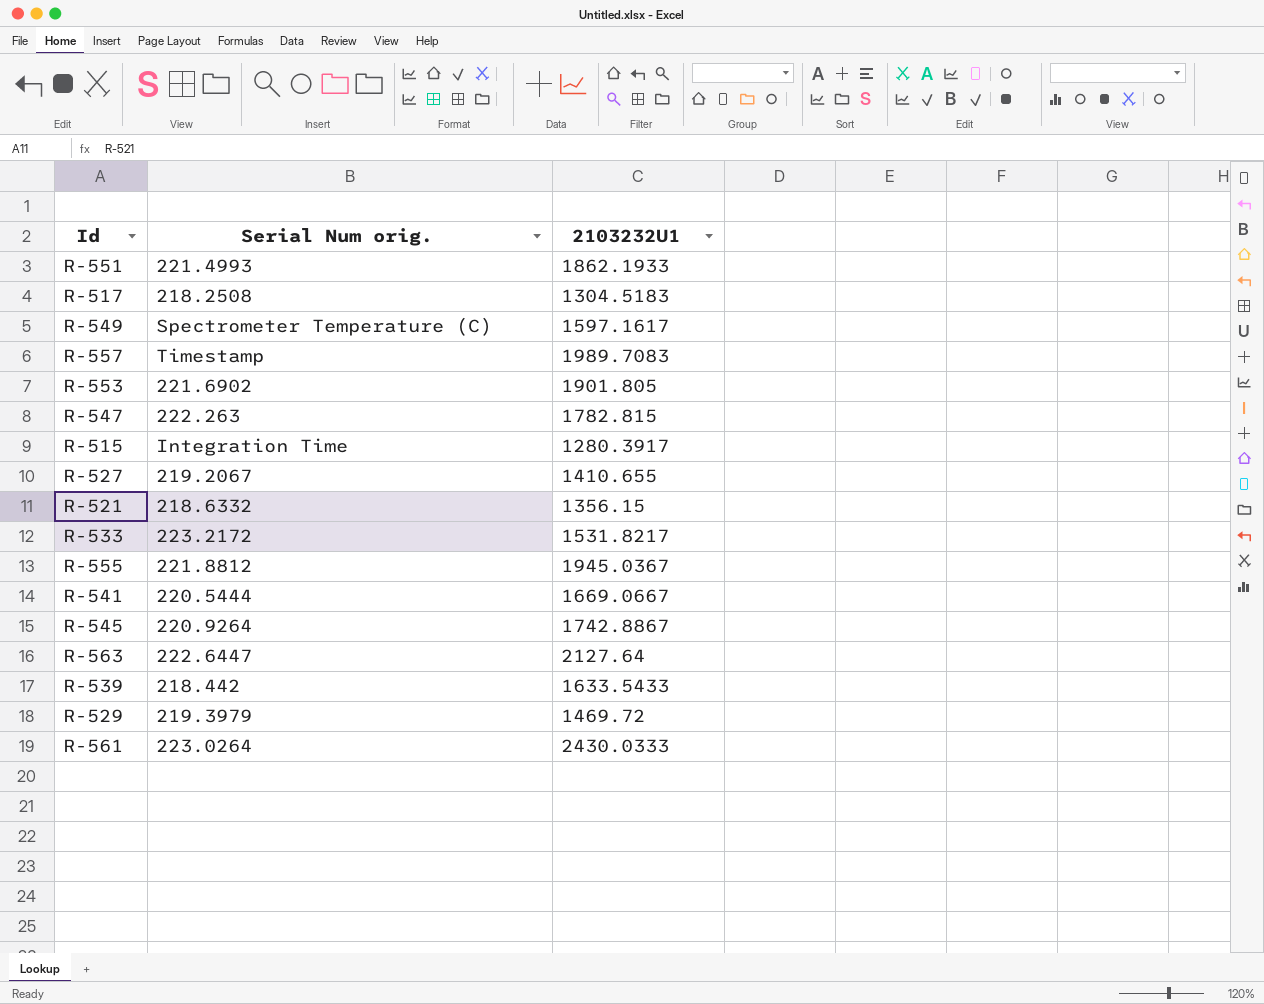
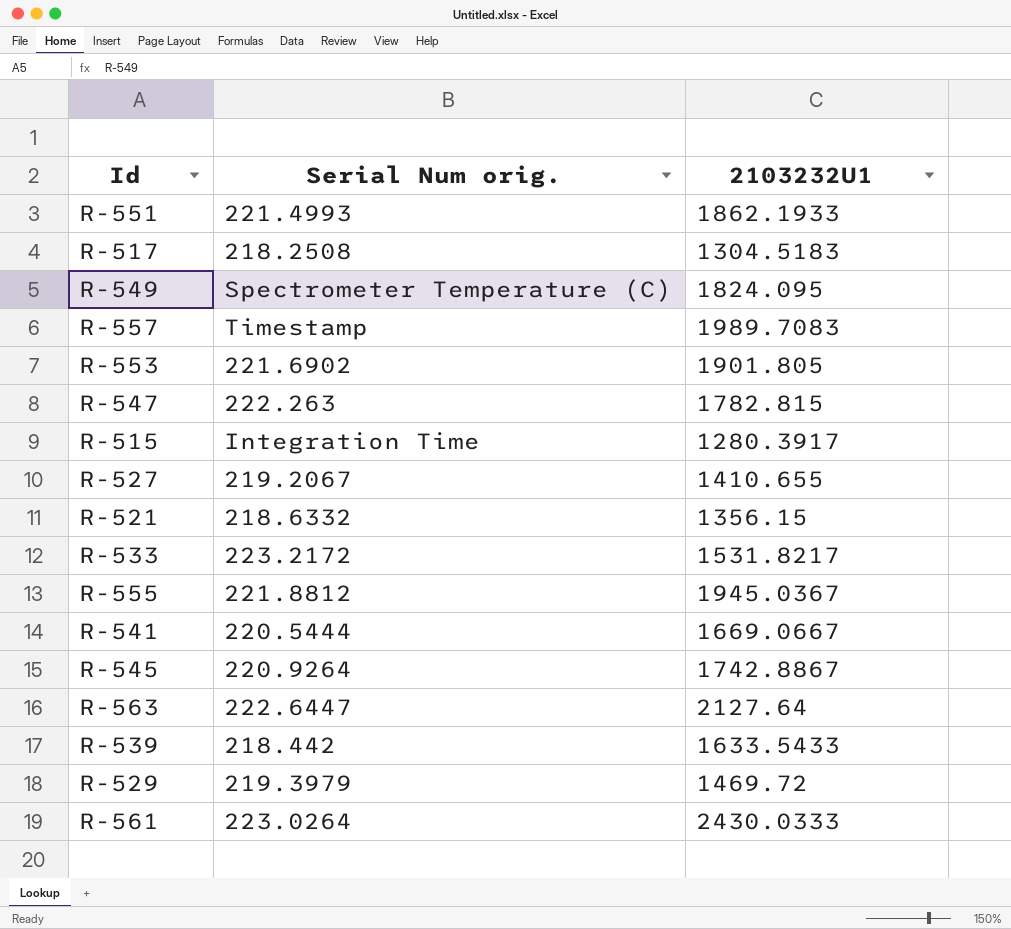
R-549 | 2103232U1: 1597.1617 -> 1824.095

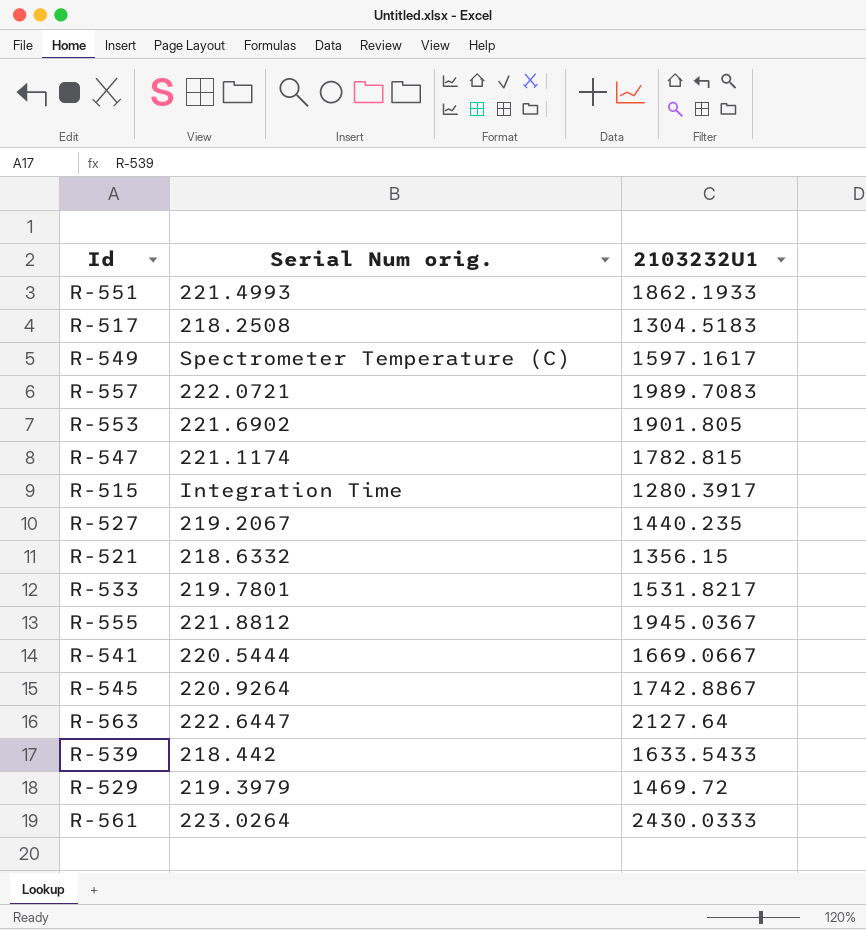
R-549 | 2103232U1: 1824.095 -> 1597.1617
R-557 | Serial Num orig.: Timestamp -> 222.0721
R-547 | Serial Num orig.: 222.263 -> 221.1174
R-527 | 2103232U1: 1410.655 -> 1440.235
R-533 | Serial Num orig.: 223.2172 -> 219.7801

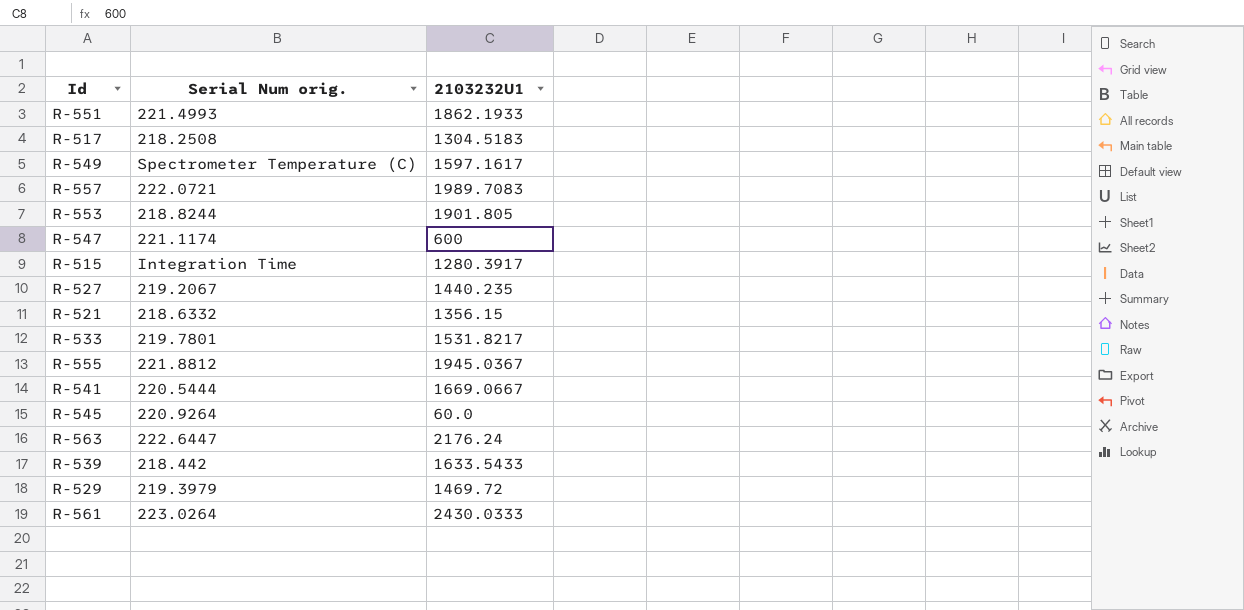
R-553 | Serial Num orig.: 221.6902 -> 218.8244
R-547 | 2103232U1: 1782.815 -> 600
R-545 | 2103232U1: 1742.8867 -> 60.0
R-563 | 2103232U1: 2127.64 -> 2176.24

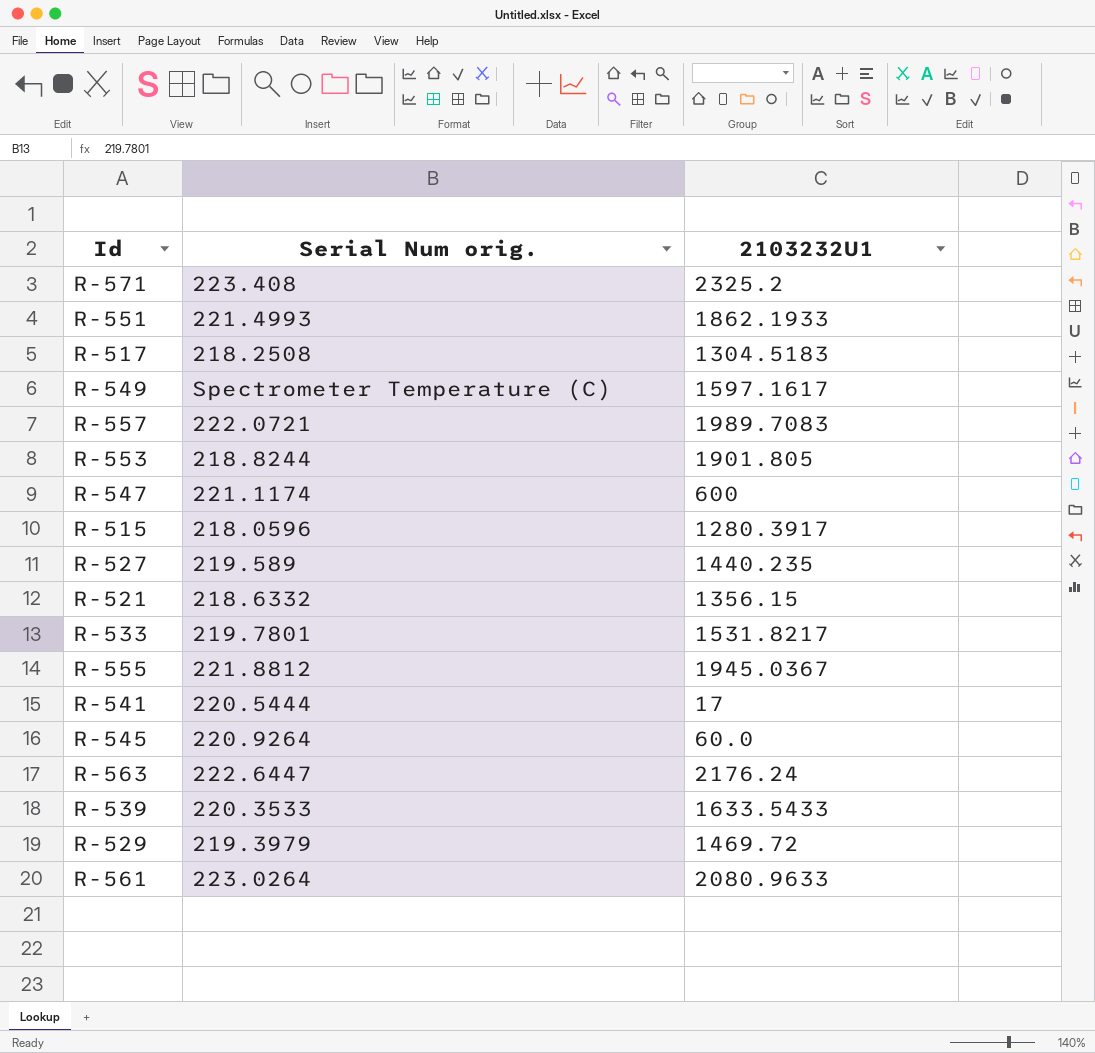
row R-571: none -> 223.408 | 2325.2
R-515 | Serial Num orig.: Integration Time -> 218.0596
R-527 | Serial Num orig.: 219.2067 -> 219.589
R-541 | 2103232U1: 1669.0667 -> 17
R-539 | Serial Num orig.: 218.442 -> 220.3533
R-561 | 2103232U1: 2430.0333 -> 2080.9633

